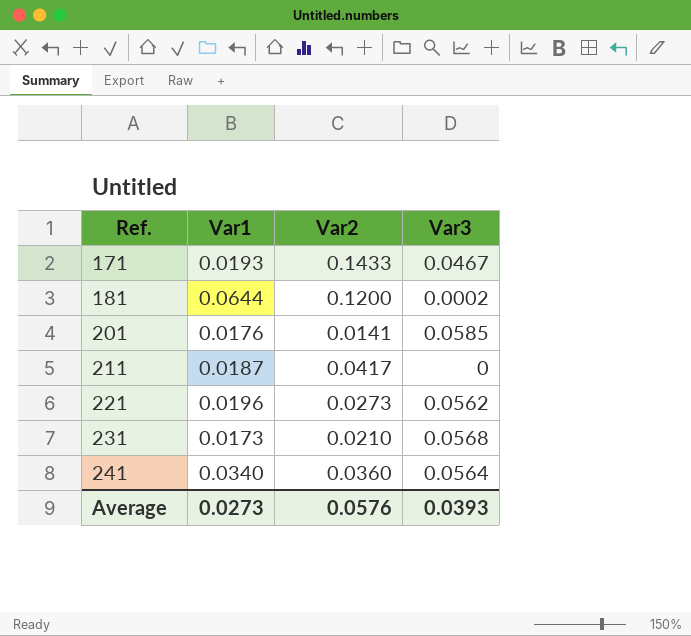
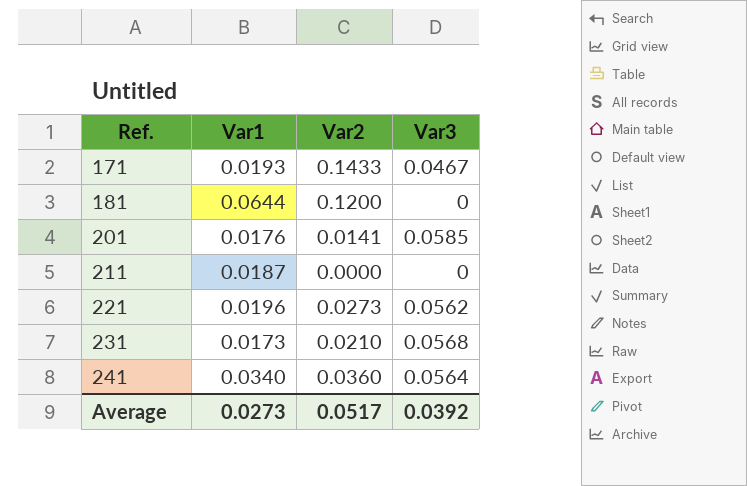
181 | Var3: 0.0002 -> 0
211 | Var2: 0.0417 -> 0.0000
Average | Var2: 0.0576 -> 0.0517
Average | Var3: 0.0393 -> 0.0392

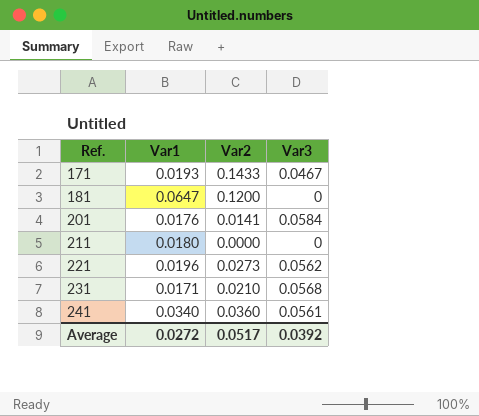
181 | Var1: 0.0644 -> 0.0647
201 | Var3: 0.0585 -> 0.0584
211 | Var1: 0.0187 -> 0.0180
231 | Var1: 0.0173 -> 0.0171
241 | Var3: 0.0564 -> 0.0561
Average | Var1: 0.0273 -> 0.0272

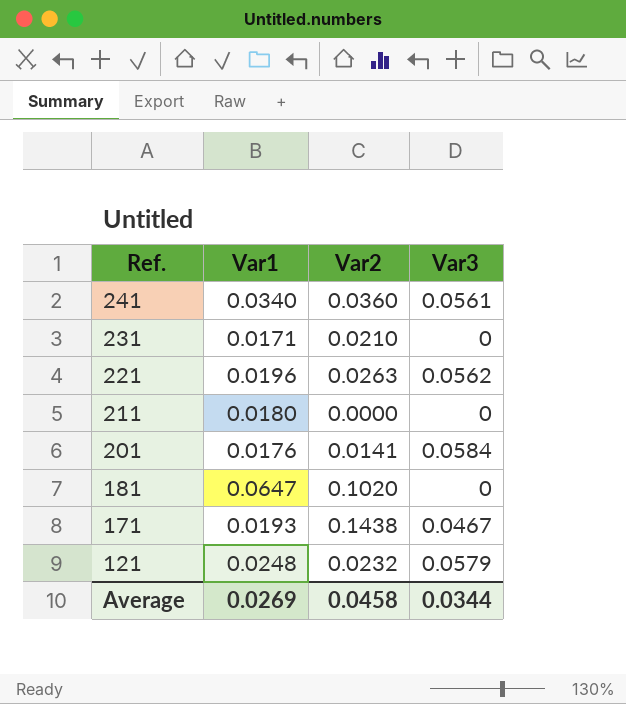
row order: Ref. ascending -> Ref. descending
231 | Var3: 0.0568 -> 0
221 | Var2: 0.0273 -> 0.0263
181 | Var2: 0.1200 -> 0.1020
171 | Var2: 0.1433 -> 0.1438
row 121: none -> 0.0248 | 0.0232 | 0.0579
Average | Var1: 0.0272 -> 0.0269
Average | Var2: 0.0517 -> 0.0458
Average | Var3: 0.0392 -> 0.0344

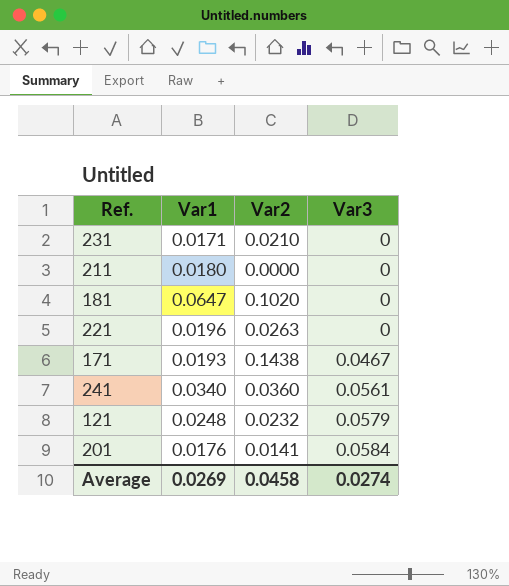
row order: Ref. descending -> Var3 ascending
221 | Var3: 0.0562 -> 0
Average | Var3: 0.0344 -> 0.0274

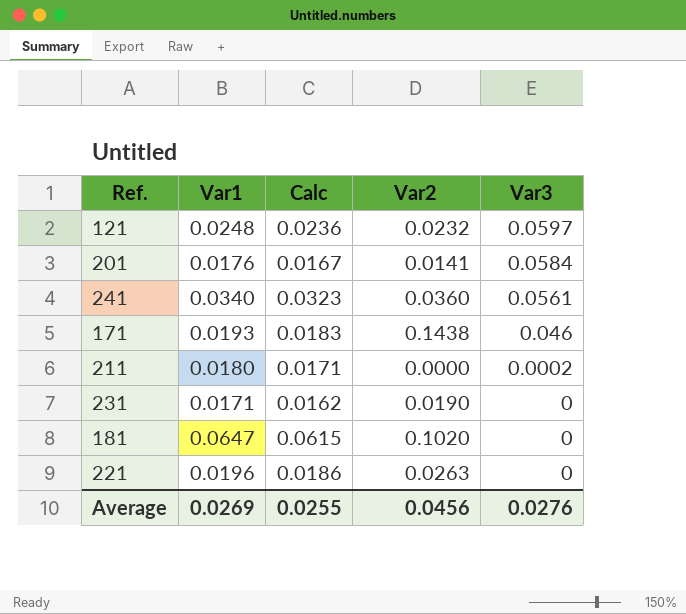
row order: Var3 ascending -> Var3 descending
column Calc | formula: none -> [Var1] * 0.95
121 | Var3: 0.0579 -> 0.0597
171 | Var3: 0.0467 -> 0.046
211 | Var3: 0 -> 0.0002
231 | Var2: 0.0210 -> 0.0190
Average | Var2: 0.0458 -> 0.0456
Average | Var3: 0.0274 -> 0.0276

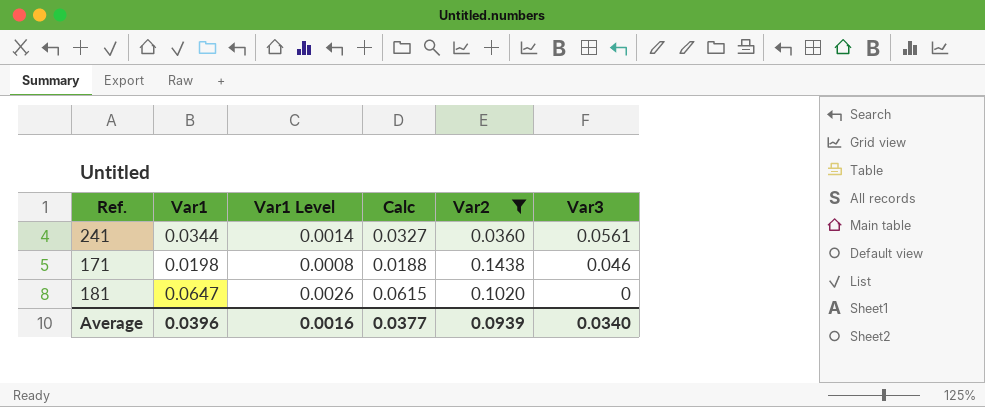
filter: none -> Var2 >= 0.0360
column Var1 Level | formula: none -> [Var1] * 0.04
241 | Var1: 0.0340 -> 0.0344
241 | Calc: 0.0323 -> 0.0327
171 | Var1: 0.0193 -> 0.0198
171 | Calc: 0.0183 -> 0.0188
Average | Var1: 0.0269 -> 0.0396
Average | Calc: 0.0255 -> 0.0377
Average | Var2: 0.0456 -> 0.0939
Average | Var3: 0.0276 -> 0.0340

